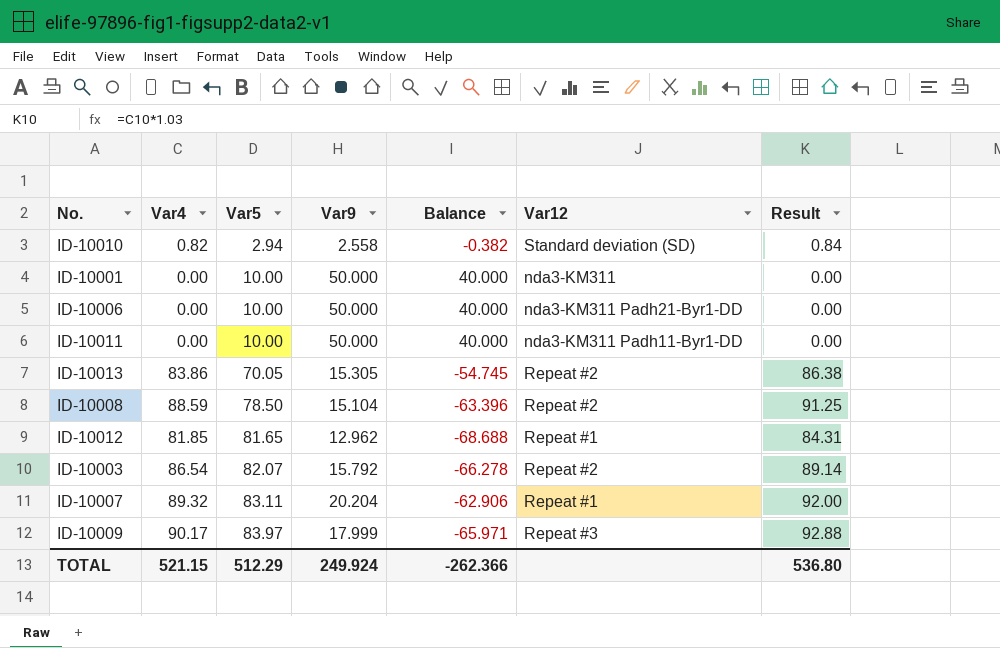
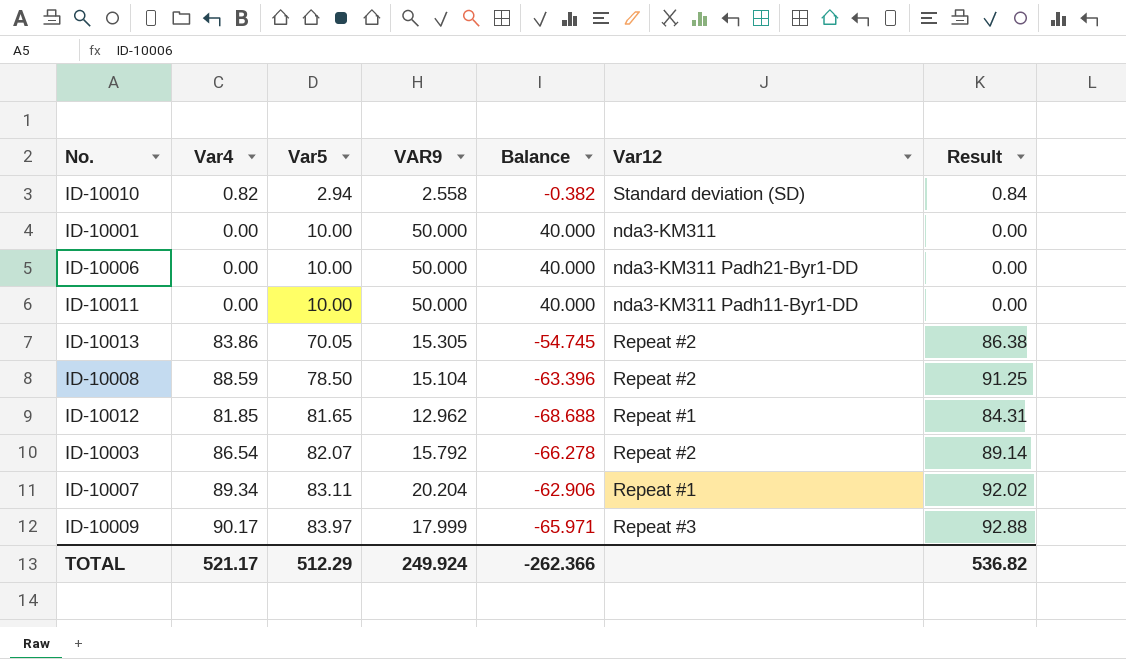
column name: Var9 -> VAR9
ID-10007 | Var4: 89.32 -> 89.34
ID-10007 | Result: 92.00 -> 92.02
TOTAL | Var4: 521.15 -> 521.17
TOTAL | Result: 536.80 -> 536.82

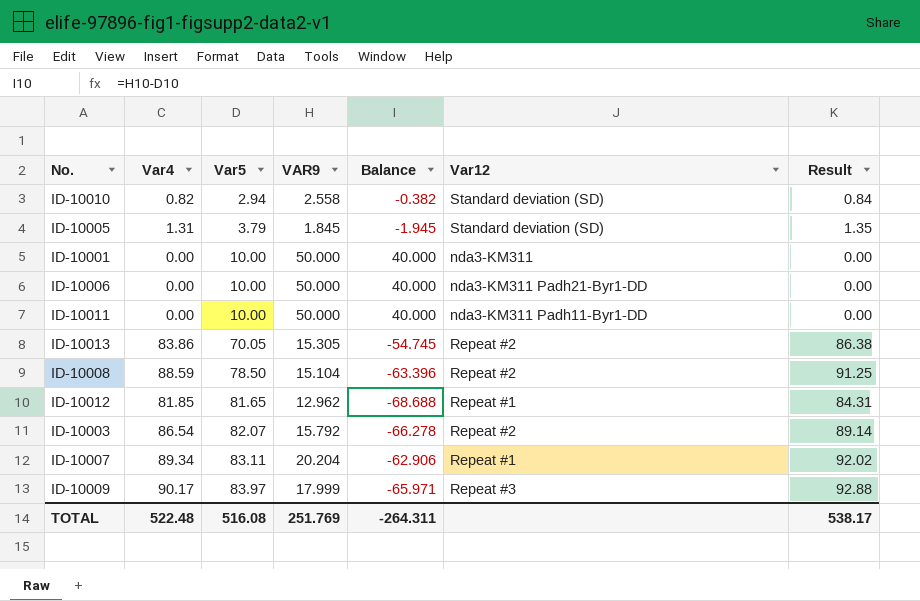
row ID-10005: none -> 1.31 | 3.79 | 1.845 | -1.945 | Standard deviation (SD) | 1.35
TOTAL | Var4: 521.17 -> 522.48
TOTAL | Var5: 512.29 -> 516.08
TOTAL | VAR9: 249.924 -> 251.769
TOTAL | Balance: -262.366 -> -264.311
TOTAL | Result: 536.82 -> 538.17

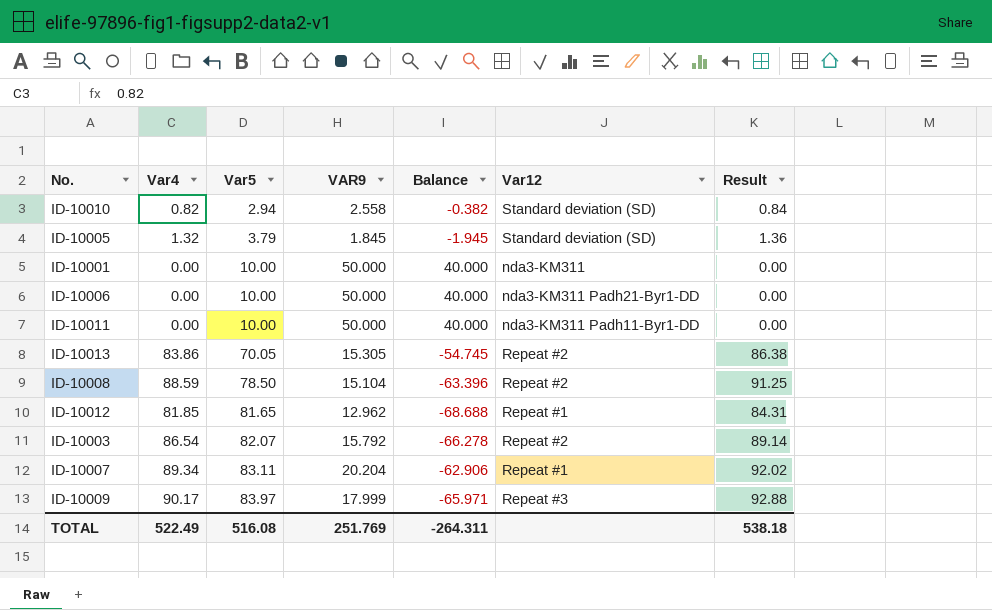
ID-10005 | Var4: 1.31 -> 1.32
ID-10005 | Result: 1.35 -> 1.36
TOTAL | Var4: 522.48 -> 522.49
TOTAL | Result: 538.17 -> 538.18

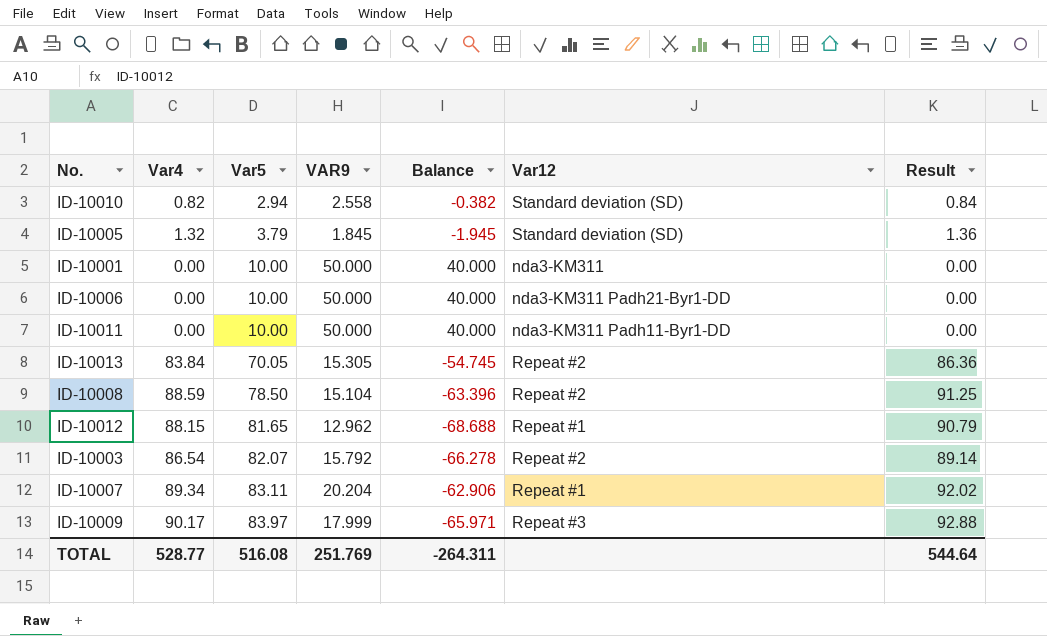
ID-10013 | Var4: 83.86 -> 83.84
ID-10013 | Result: 86.38 -> 86.36
ID-10012 | Var4: 81.85 -> 88.15
ID-10012 | Result: 84.31 -> 90.79
TOTAL | Var4: 522.49 -> 528.77
TOTAL | Result: 538.18 -> 544.64

